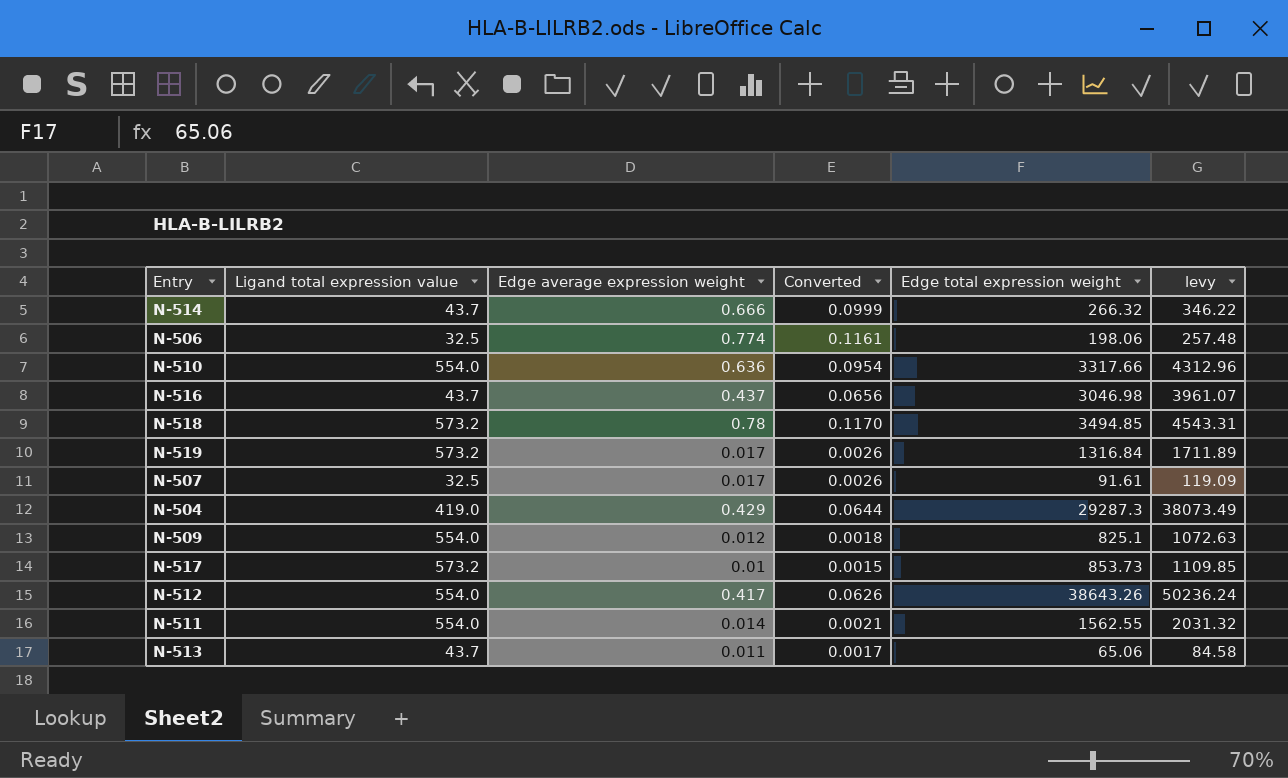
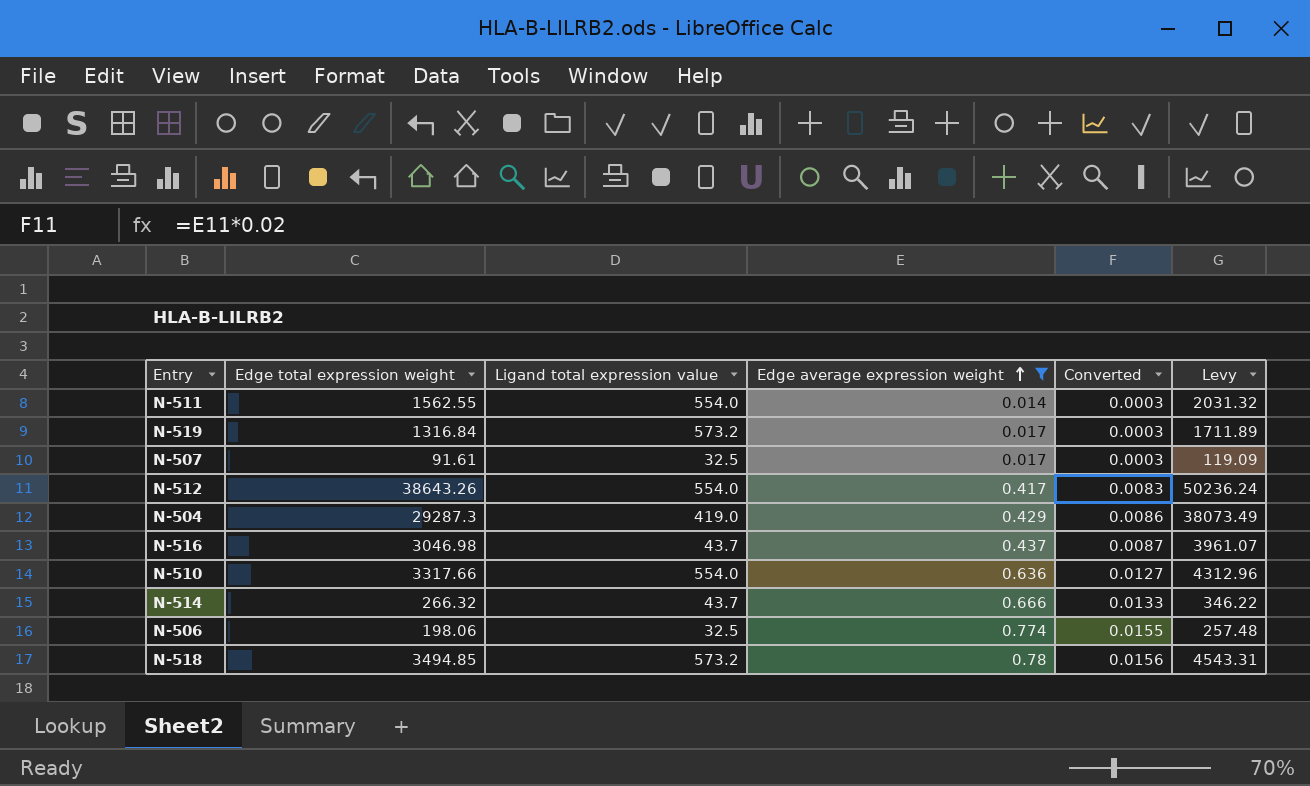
filter: none -> Edge average expression weight >= 0.014
row order: none -> Edge average expression weight ascending
column Edge total expression weight | position: 5 -> 2
column Converted | formula: [Edge average expression weight] * 0.15 -> [Edge average expression weight] * 0.02
column name: levy -> Levy

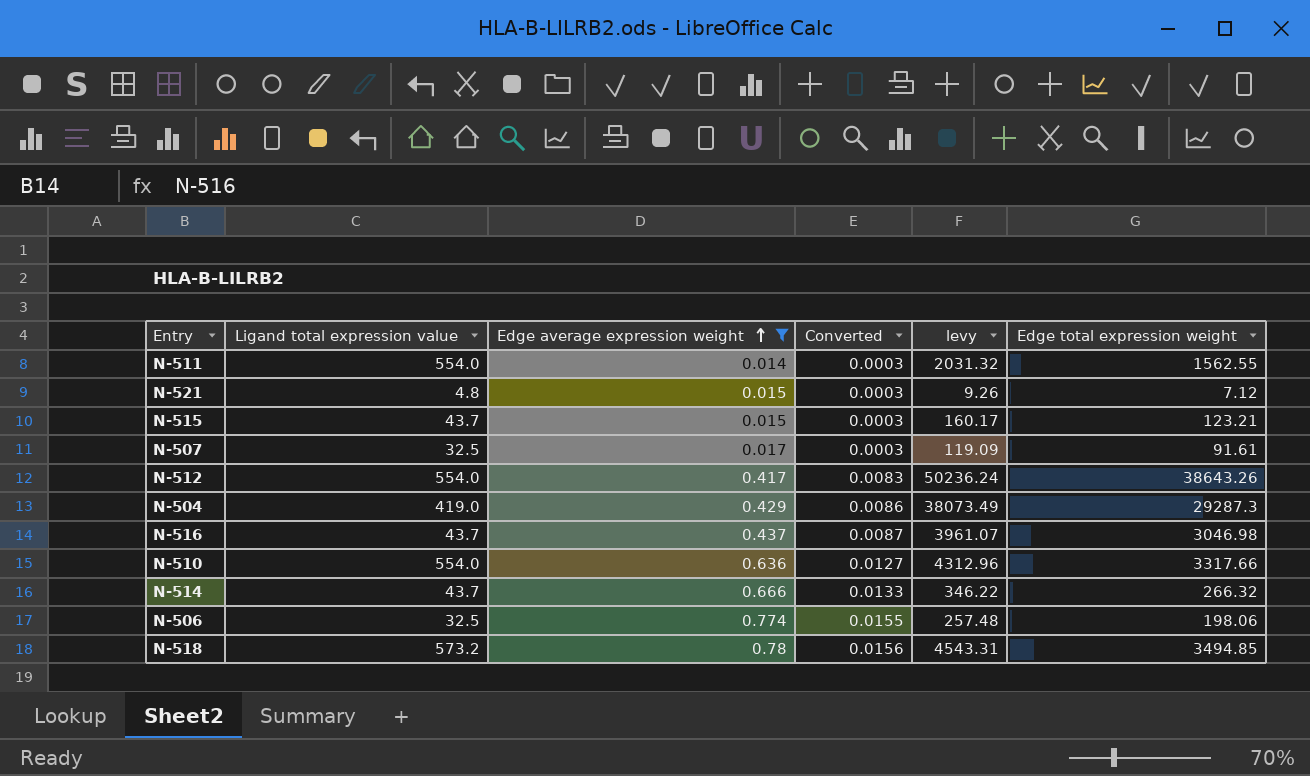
column name: Levy -> levy
column Edge total expression weight | position: 2 -> 6
row N-519: 1316.84 | 573.2 | 0.017 | 0.0003 | 1711.89 -> none
row N-521: none -> 4.8 | 0.015 | 0.0003 | 9.26 | 7.12
row N-515: none -> 43.7 | 0.015 | 0.0003 | 160.17 | 123.21

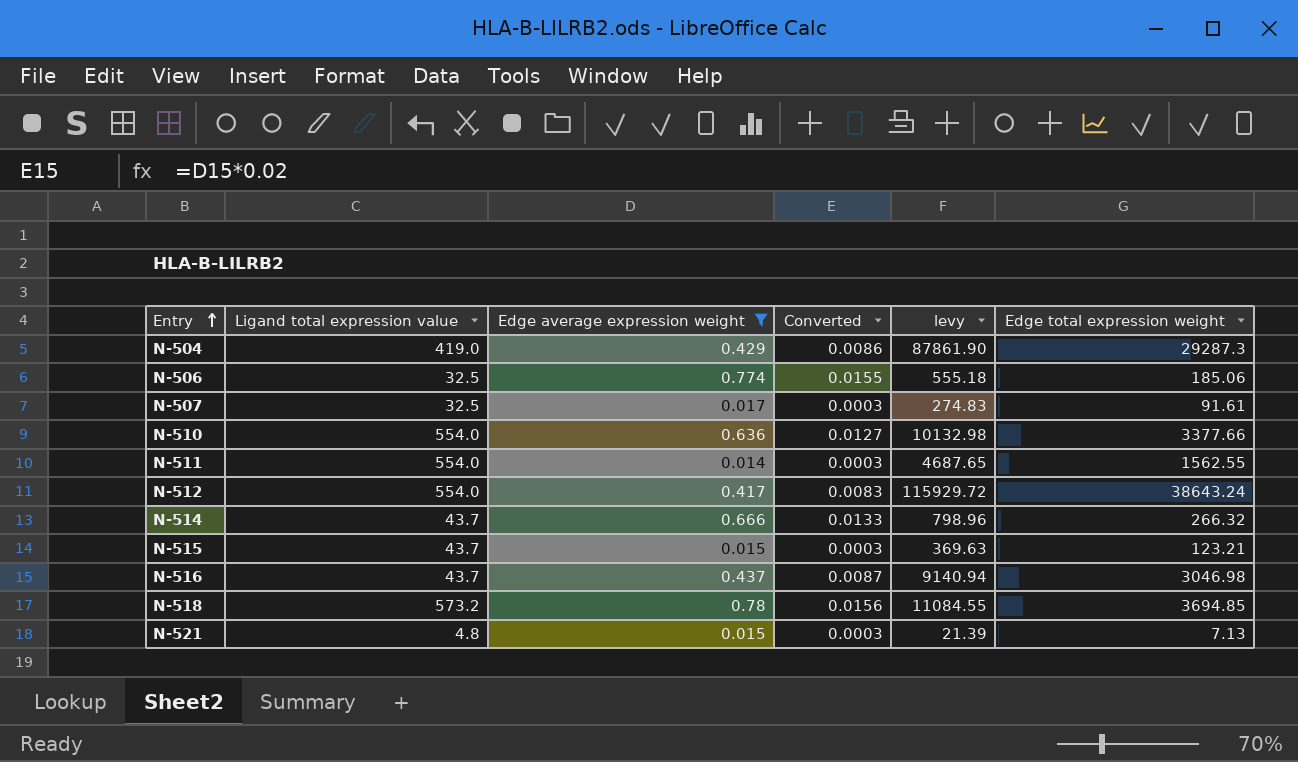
row order: Edge average expression weight ascending -> Entry ascending
column levy | formula: [Edge total expression weight] * 1.3 -> [Edge total expression weight] * 3
N-506 | Edge total expression weight: 198.06 -> 185.06
N-510 | Edge total expression weight: 3317.66 -> 3377.66
N-512 | Edge total expression weight: 38643.26 -> 38643.24
N-518 | Edge total expression weight: 3494.85 -> 3694.85
N-521 | Edge total expression weight: 7.12 -> 7.13

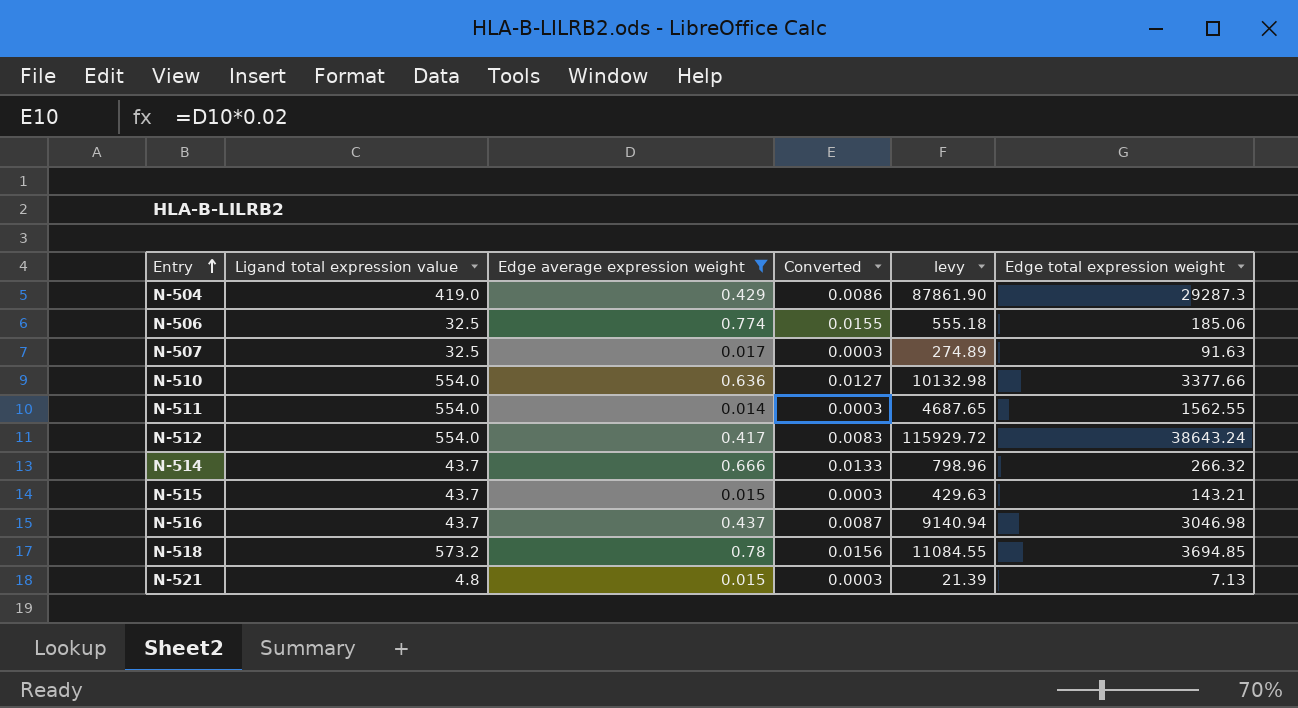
N-507 | levy: 274.83 -> 274.89
N-507 | Edge total expression weight: 91.61 -> 91.63
N-515 | levy: 369.63 -> 429.63
N-515 | Edge total expression weight: 123.21 -> 143.21

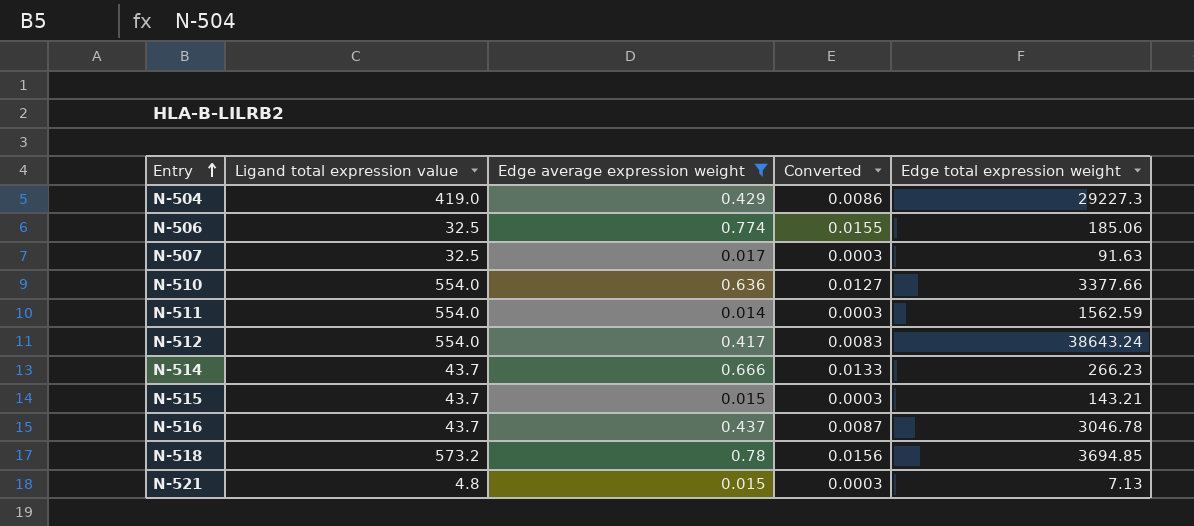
column levy | formula: [Edge total expression weight] * 3 -> none
N-504 | Edge total expression weight: 29287.3 -> 29227.3
N-511 | Edge total expression weight: 1562.55 -> 1562.59
N-514 | Edge total expression weight: 266.32 -> 266.23
N-516 | Edge total expression weight: 3046.98 -> 3046.78

